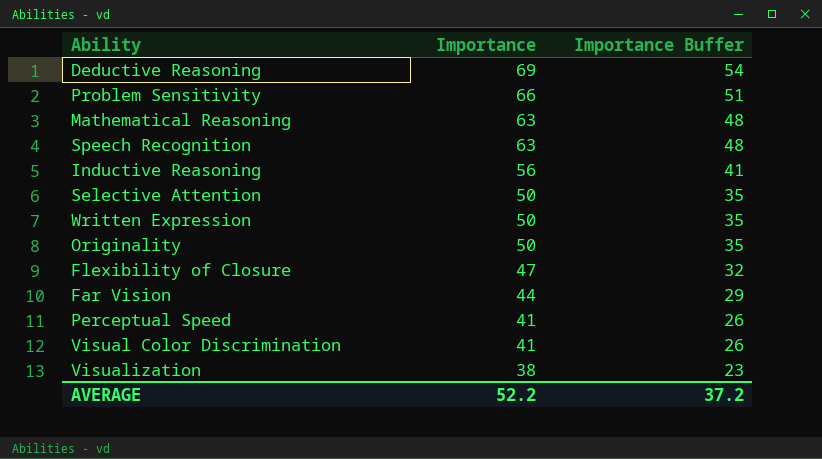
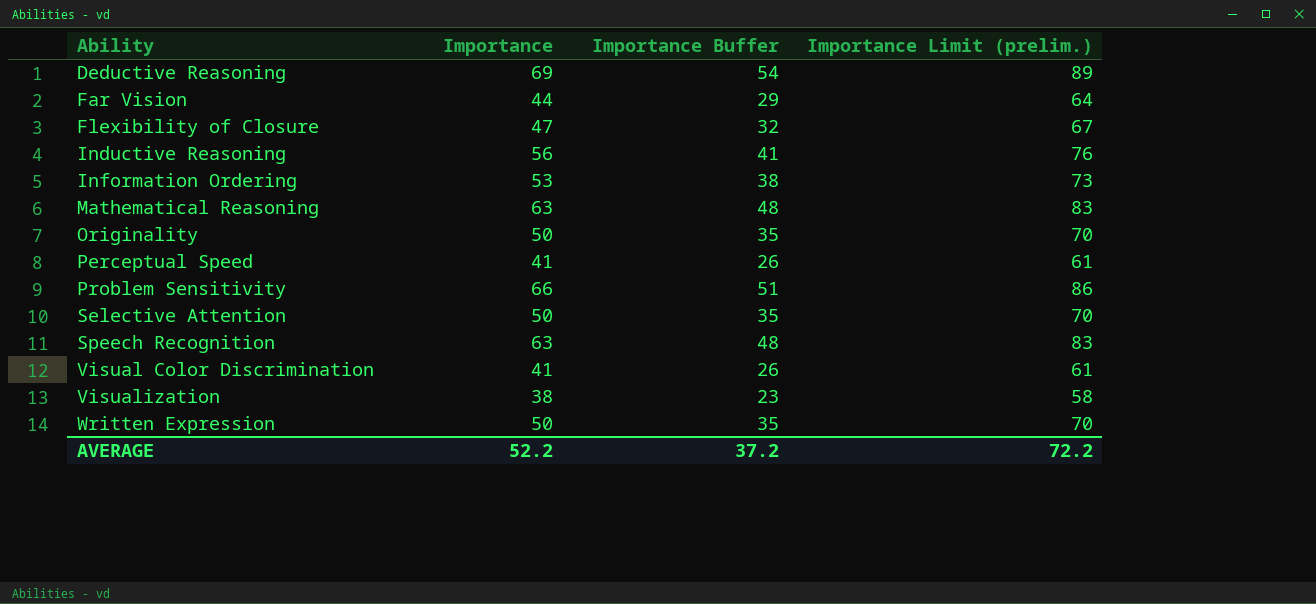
row order: Importance descending -> Ability ascending
column Importance Limit (prelim.) | formula: none -> [Importance] + 20
row Information Ordering: none -> 53 | 38 | 73

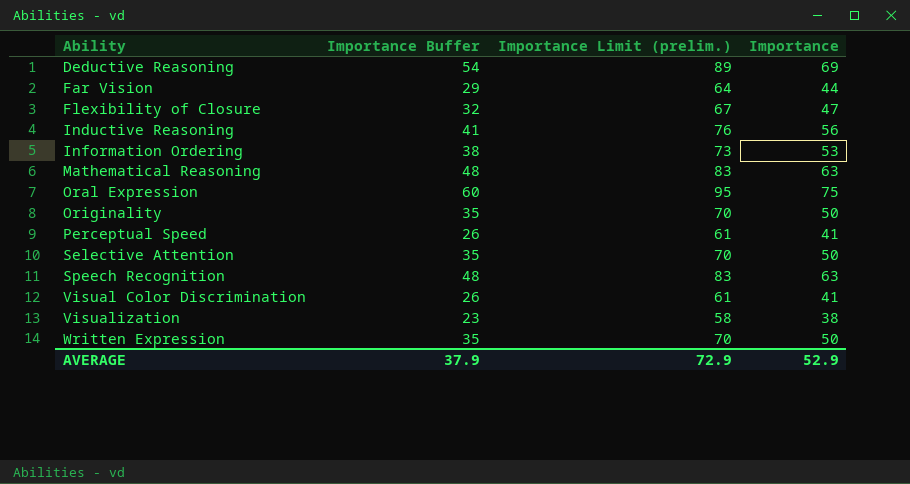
column Importance | position: 2 -> 4
row Problem Sensitivity: 66 | 51 | 86 -> none
row Oral Expression: none -> 60 | 95 | 75
AVERAGE | Importance Buffer: 37.2 -> 37.9
AVERAGE | Importance Limit (prelim.): 72.2 -> 72.9
AVERAGE | Importance: 52.2 -> 52.9

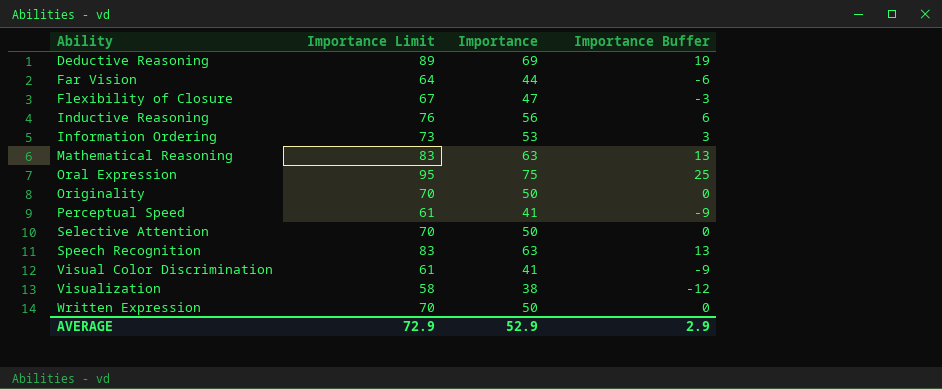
column name: Importance Limit (prelim.) -> Importance Limit
column Importance Buffer | formula: [Importance] - 15 -> [Importance] - 50
column Importance Buffer | position: 2 -> 4
AVERAGE | Importance Buffer: 37.9 -> 2.9

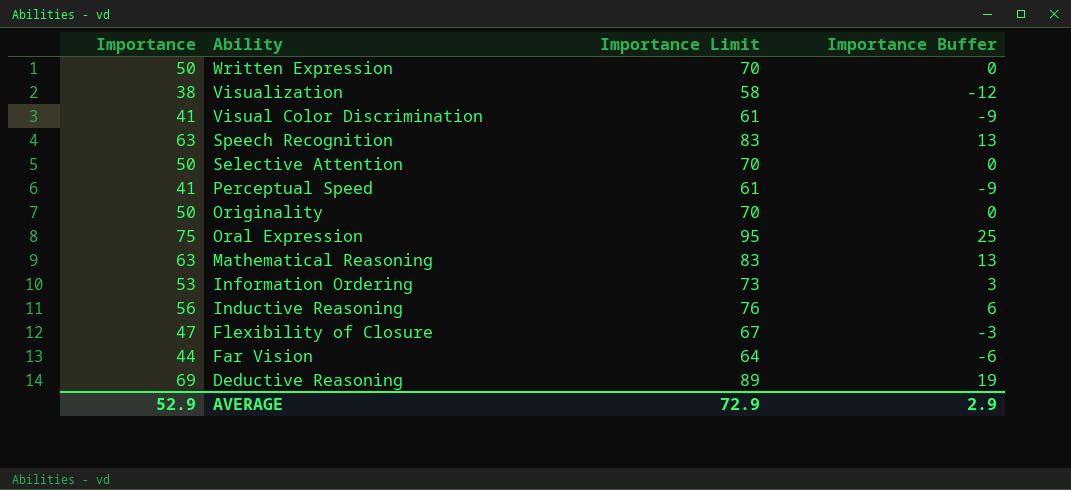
row order: Ability ascending -> Ability descending
column Importance | position: 3 -> 1

